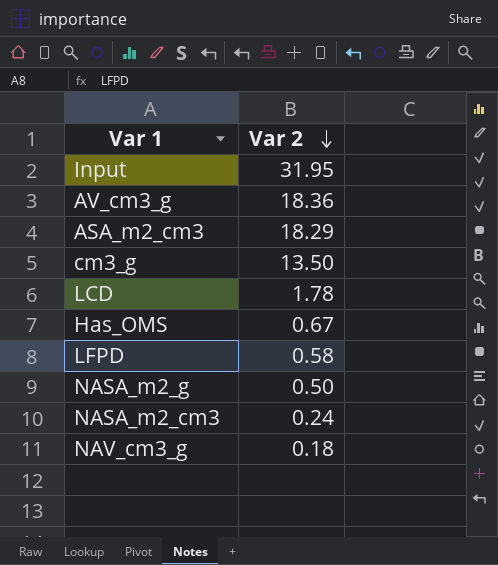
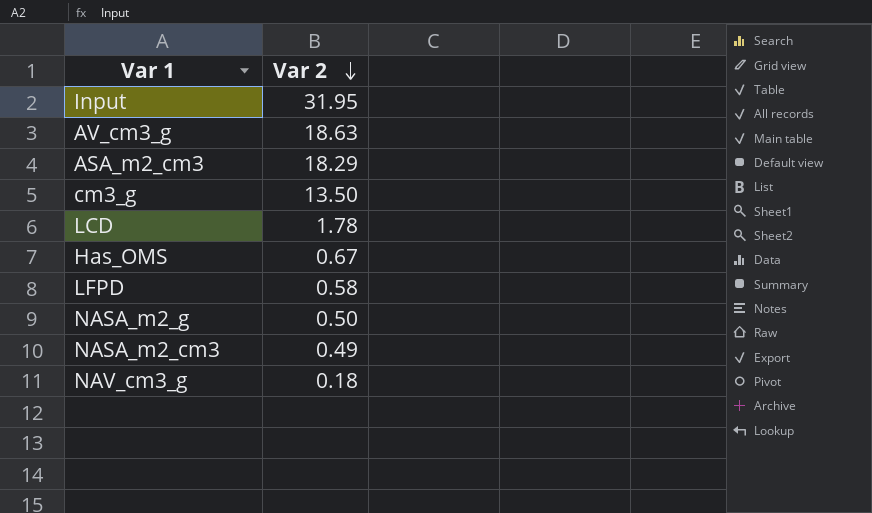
AV_cm3_g | Var 2: 18.36 -> 18.63
NASA_m2_cm3 | Var 2: 0.24 -> 0.49

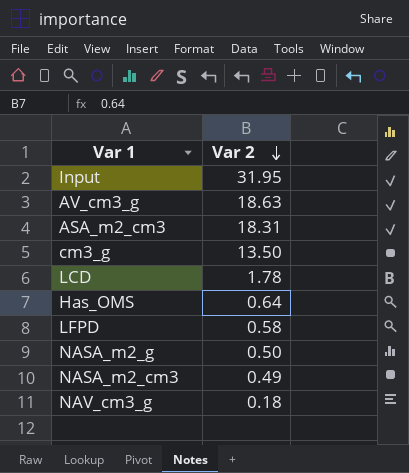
ASA_m2_cm3 | Var 2: 18.29 -> 18.31
Has_OMS | Var 2: 0.67 -> 0.64

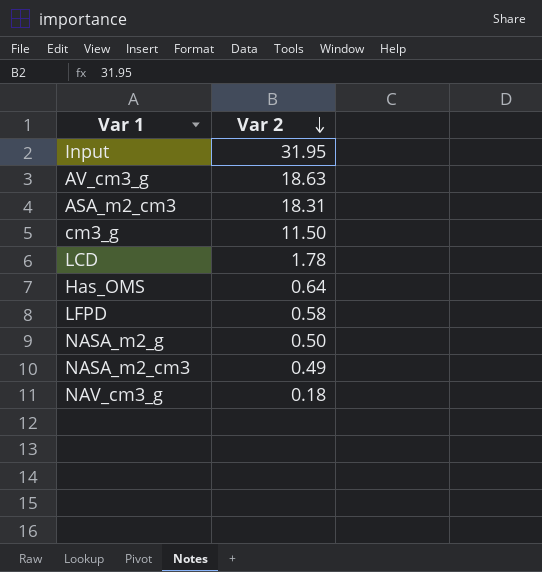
cm3_g | Var 2: 13.50 -> 11.50

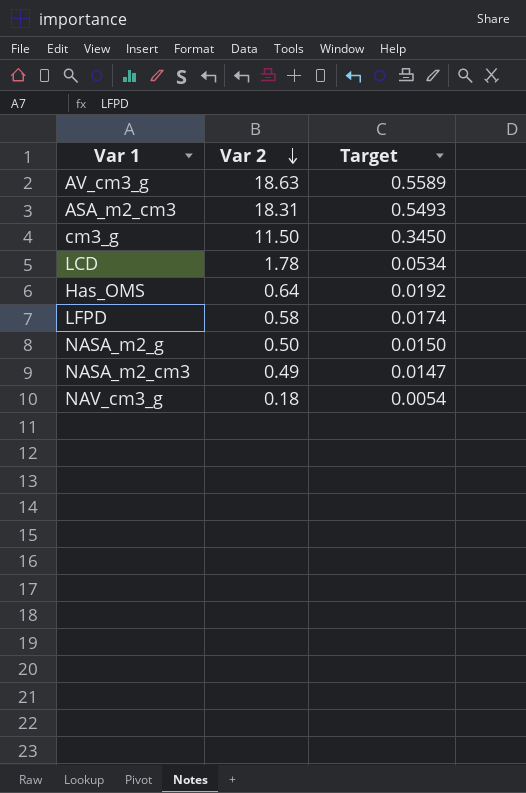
column Target | formula: none -> [Var 2] * 0.03
row Input: 31.95 -> none

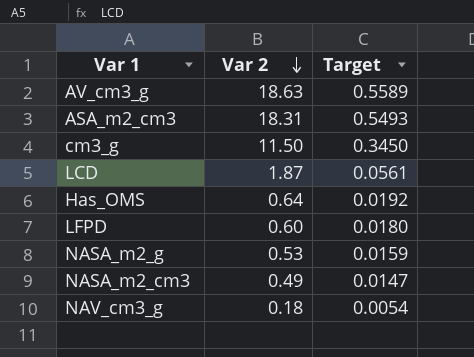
LCD | Var 2: 1.78 -> 1.87
LCD | Target: 0.0534 -> 0.0561
LFPD | Var 2: 0.58 -> 0.60
LFPD | Target: 0.0174 -> 0.0180
NASA_m2_g | Var 2: 0.50 -> 0.53
NASA_m2_g | Target: 0.0150 -> 0.0159

